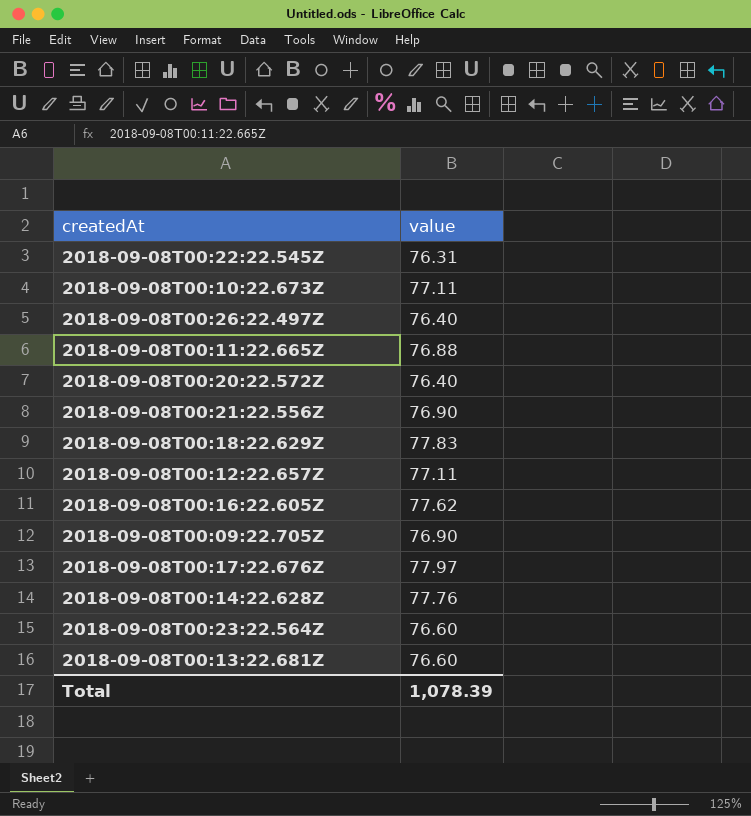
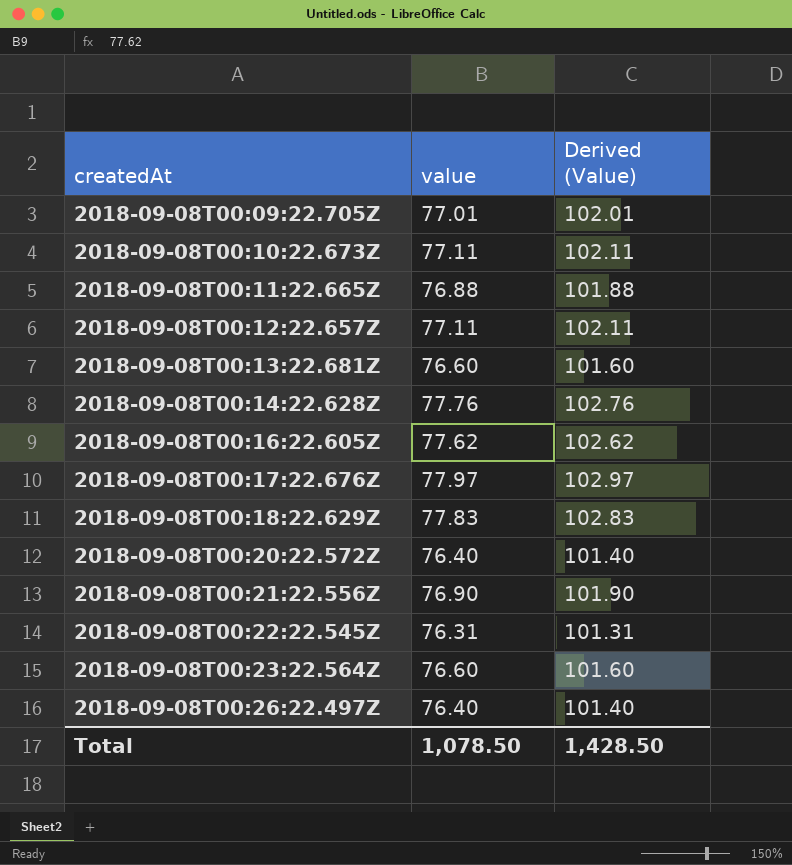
row order: none -> createdAt ascending
column Derived (Value) | formula: none -> [value] + 25
2018-09-08T00:09:22.705Z | value: 76.90 -> 77.01
Total | value: 1,078.39 -> 1,078.50

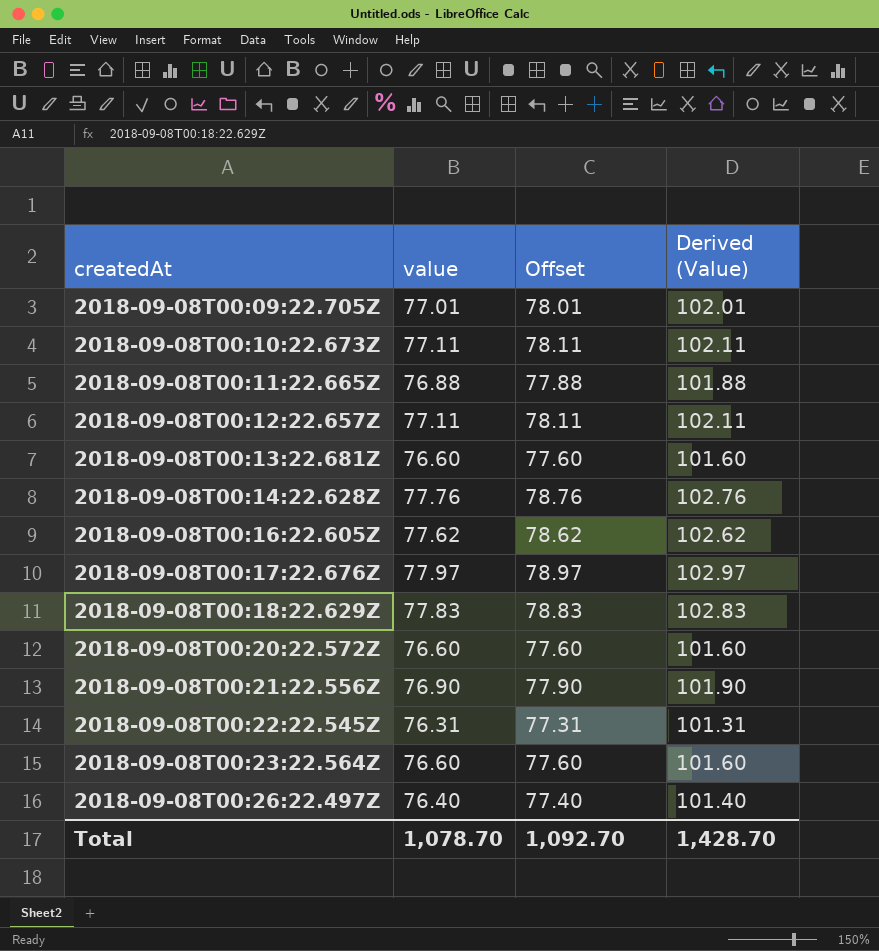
column Offset | formula: none -> [value] + 1
2018-09-08T00:20:22.572Z | value: 76.40 -> 76.60
2018-09-08T00:20:22.572Z | Derived (Value): 101.40 -> 101.60
Total | value: 1,078.50 -> 1,078.70
Total | Derived (Value): 1,428.50 -> 1,428.70

